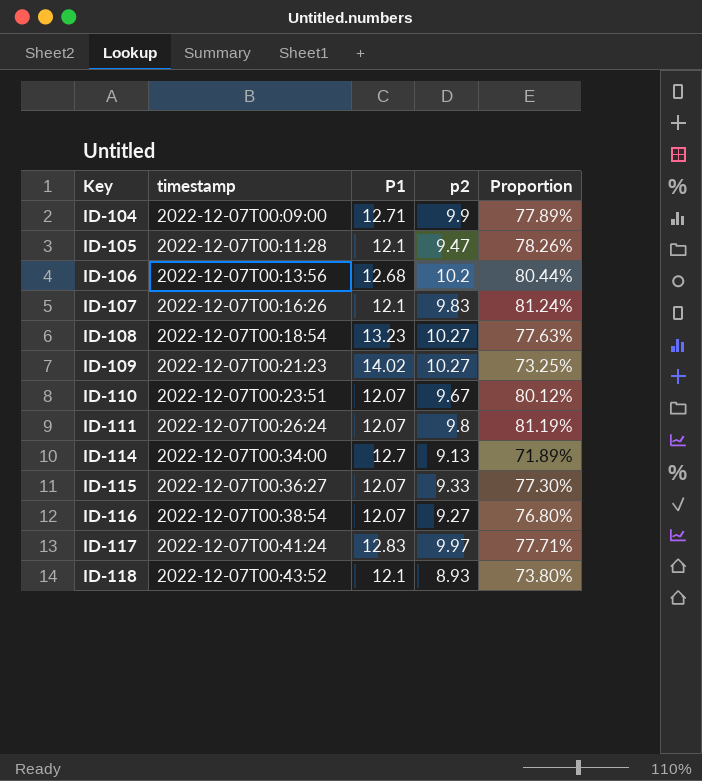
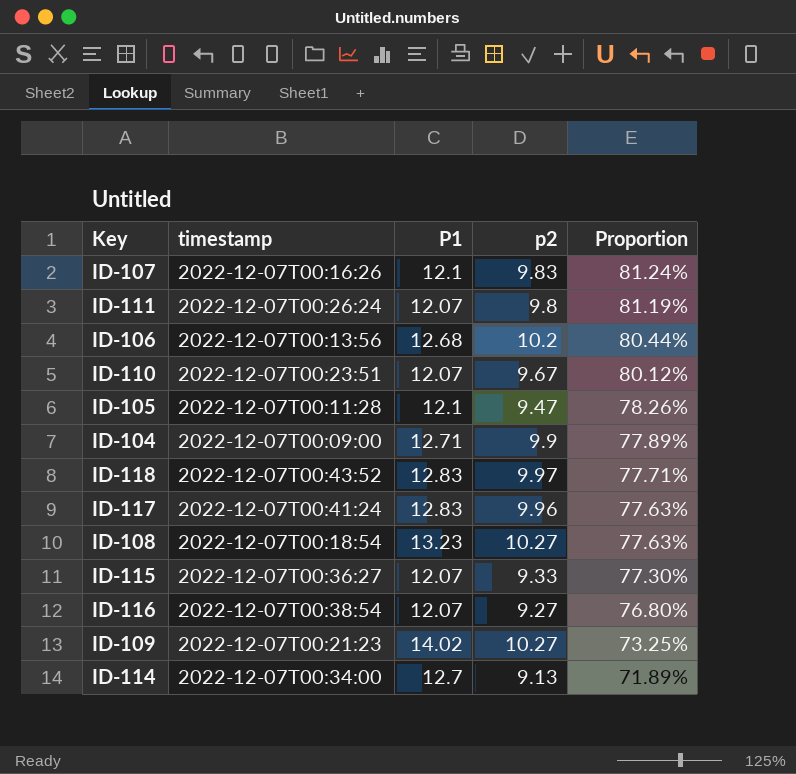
row order: Key ascending -> Proportion descending
ID-118 | P1: 12.1 -> 12.83
ID-118 | p2: 8.93 -> 9.97
ID-118 | Proportion: 73.80% -> 77.71%
ID-117 | p2: 9.97 -> 9.96
ID-117 | Proportion: 77.71% -> 77.63%

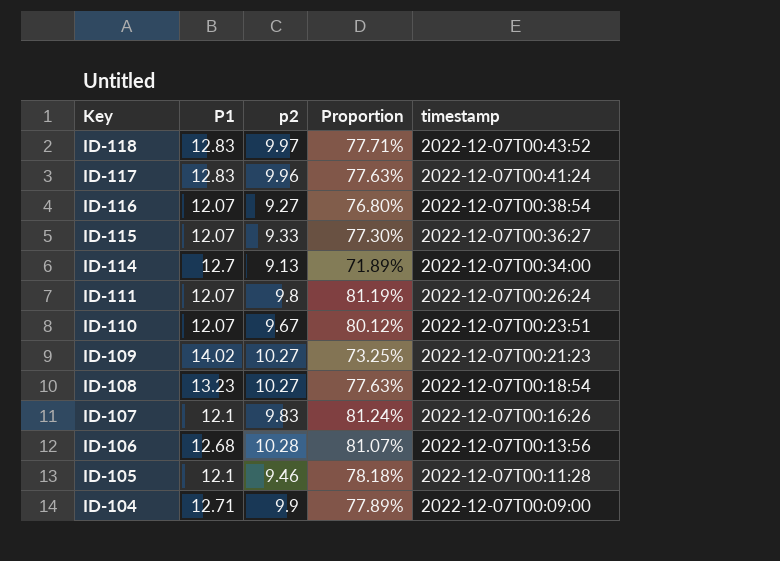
row order: Proportion descending -> Key descending
column timestamp | position: 2 -> 5
ID-106 | p2: 10.2 -> 10.28
ID-106 | Proportion: 80.44% -> 81.07%
ID-105 | p2: 9.47 -> 9.46
ID-105 | Proportion: 78.26% -> 78.18%

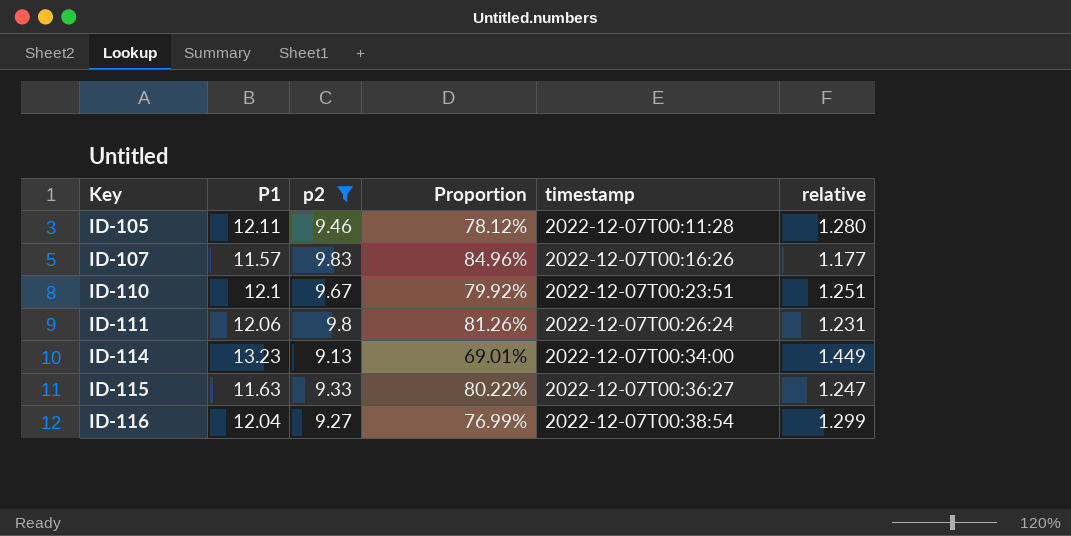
filter: none -> p2 <= 9.83
row order: Key descending -> Key ascending
column relative | formula: none -> [P1] / [p2]
ID-105 | P1: 12.1 -> 12.11
ID-105 | Proportion: 78.18% -> 78.12%
ID-107 | P1: 12.1 -> 11.57
ID-107 | Proportion: 81.24% -> 84.96%
ID-110 | P1: 12.07 -> 12.1
ID-110 | Proportion: 80.12% -> 79.92%
ID-111 | P1: 12.07 -> 12.06
ID-111 | Proportion: 81.19% -> 81.26%
ID-114 | P1: 12.7 -> 13.23
ID-114 | Proportion: 71.89% -> 69.01%
ID-115 | P1: 12.07 -> 11.63
ID-115 | Proportion: 77.30% -> 80.22%
ID-116 | P1: 12.07 -> 12.04
ID-116 | Proportion: 76.80% -> 76.99%

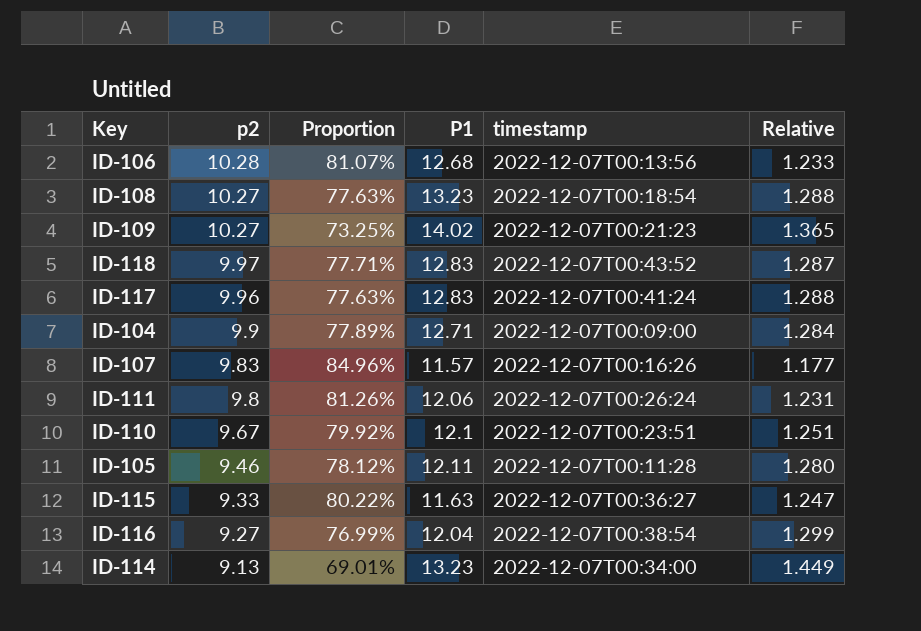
filter: p2 <= 9.83 -> none
row order: Key ascending -> p2 descending
column P1 | position: 2 -> 4
column name: relative -> Relative

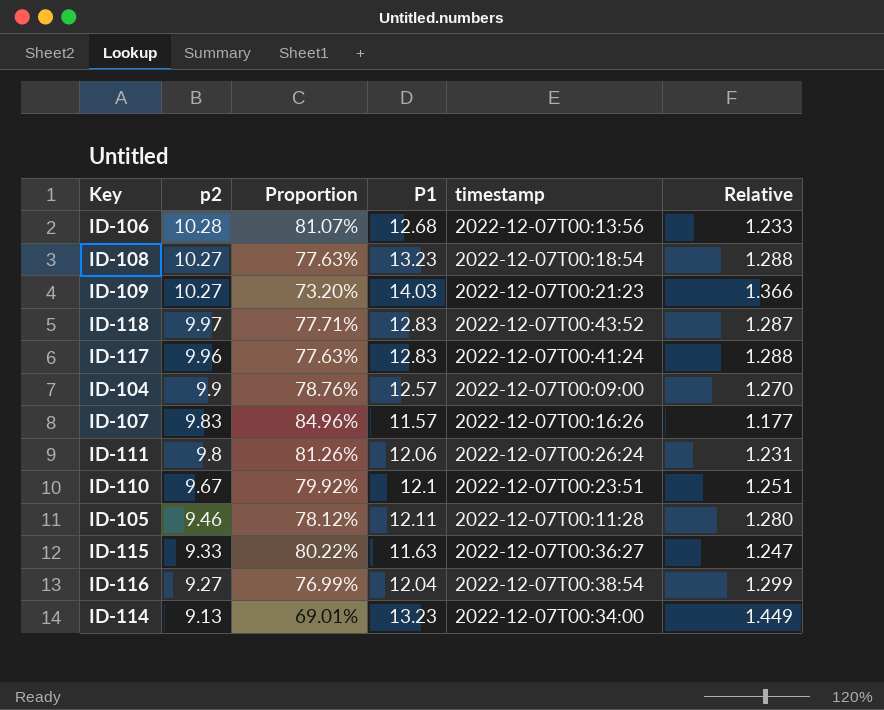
ID-109 | Proportion: 73.25% -> 73.20%
ID-109 | P1: 14.02 -> 14.03
ID-109 | Relative: 1.365 -> 1.366
ID-104 | Proportion: 77.89% -> 78.76%
ID-104 | P1: 12.71 -> 12.57
ID-104 | Relative: 1.284 -> 1.270

